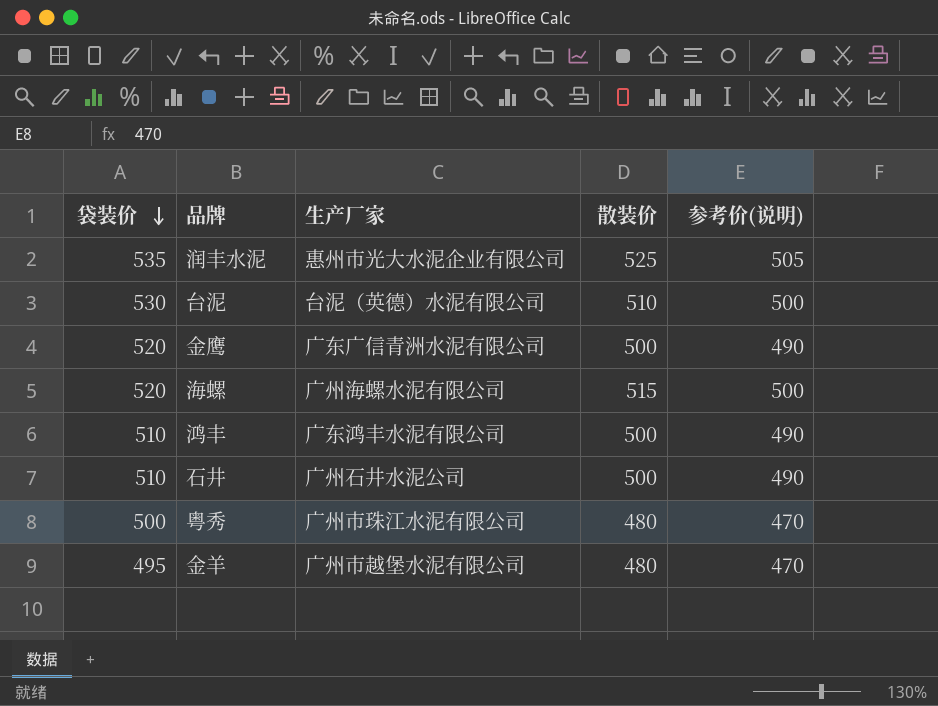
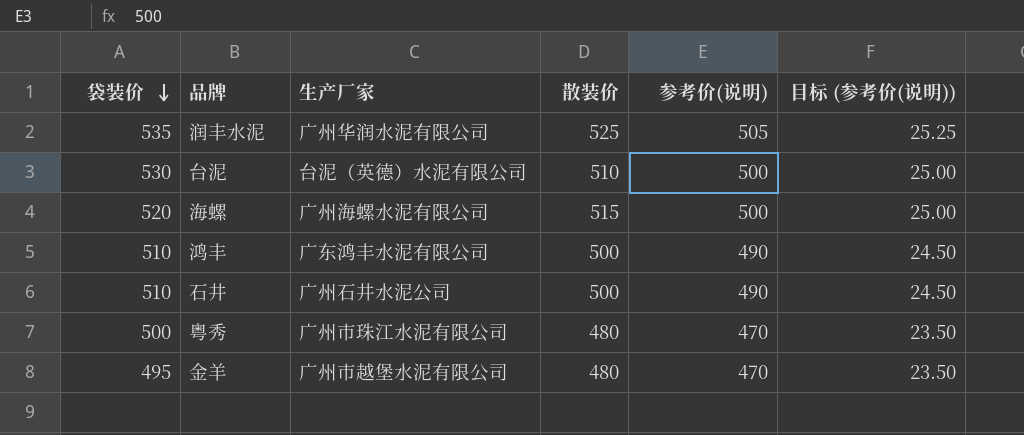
column 目标 (参考价(说明)) | formula: none -> [参考价(说明)] * 0.05
row 金鹰: 520 | 广东广信青洲水泥有限公司 | 500 | 490 -> none
润丰水泥 | 生产厂家: 惠州市光大水泥企业有限公司 -> 广州华润水泥有限公司

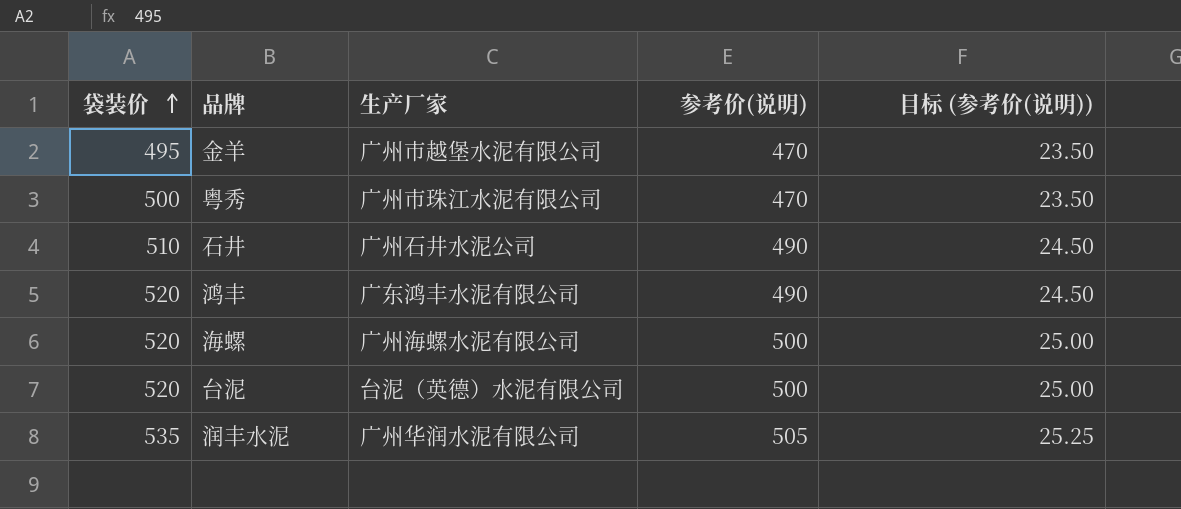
row order: 袋装价 descending -> 袋装价 ascending
column 散装价 | position: 4 -> none
鸿丰 | 袋装价: 510 -> 520
台泥 | 袋装价: 530 -> 520

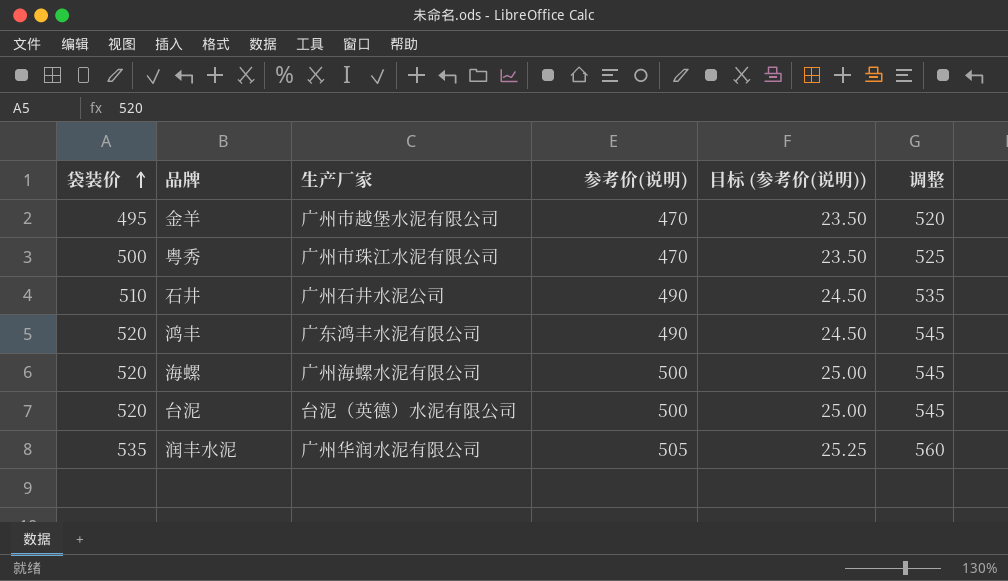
column 调整 | formula: none -> [袋装价] + 25

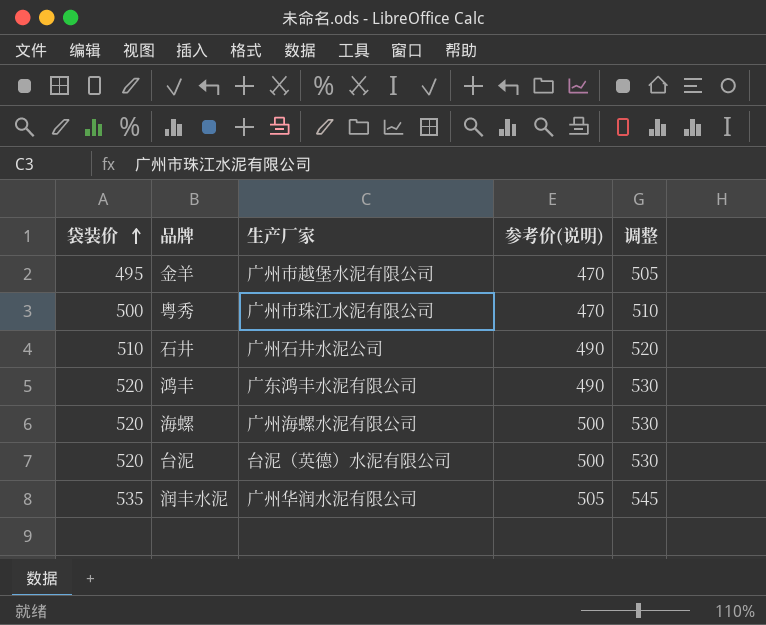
column 目标 (参考价(说明)) | formula: [参考价(说明)] * 0.05 -> none
column 调整 | formula: [袋装价] + 25 -> [袋装价] + 10

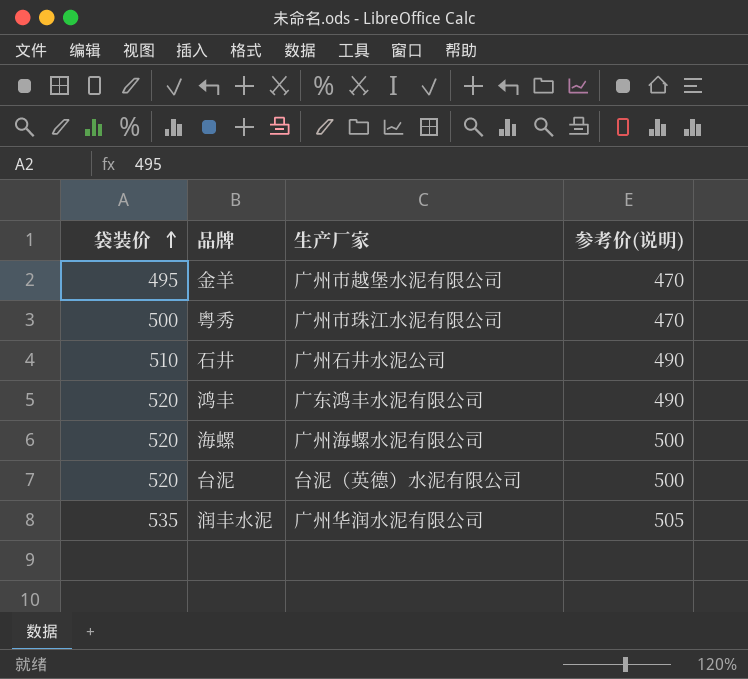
column 调整 | formula: [袋装价] + 10 -> none

